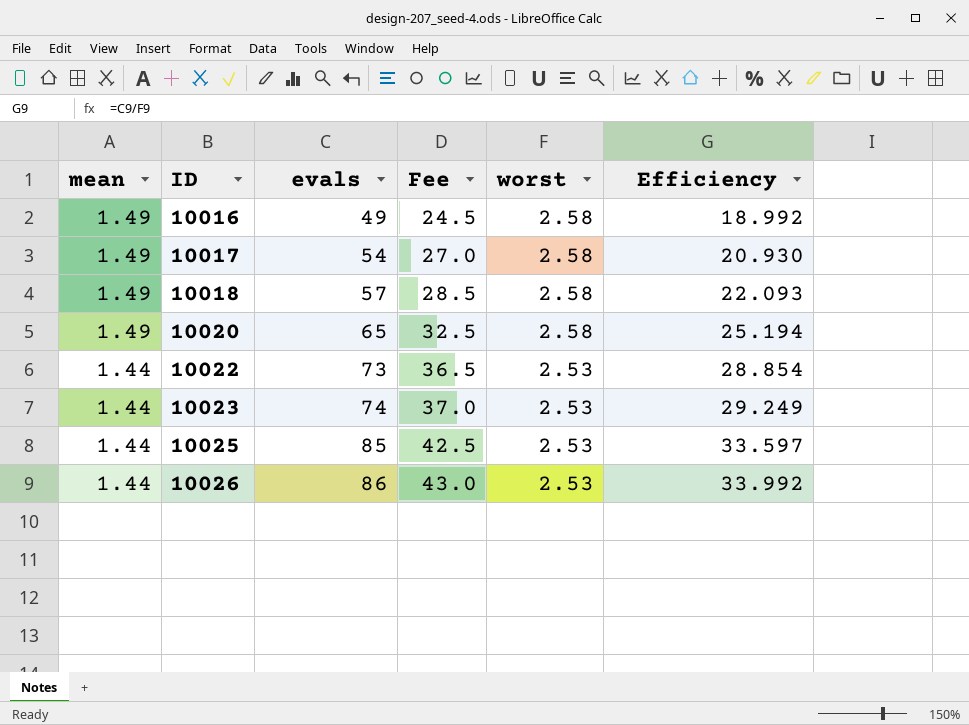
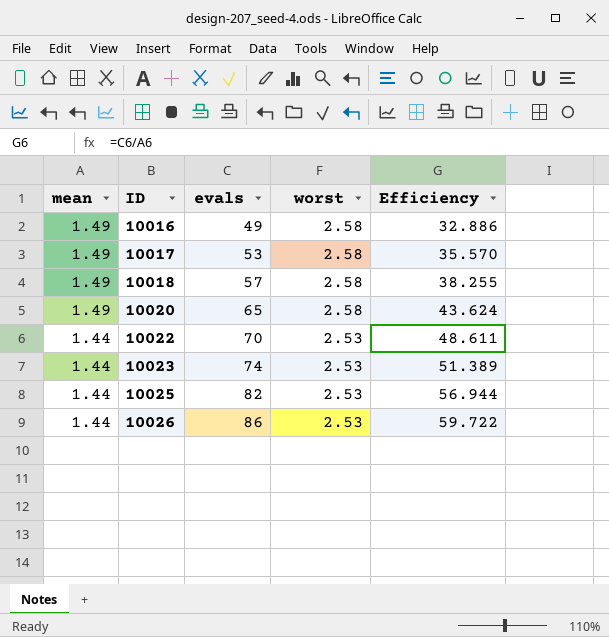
column Fee | formula: [evals] * 0.5 -> none
column Efficiency | formula: [evals] / [worst] -> [evals] / [mean]
10017 | evals: 54 -> 53
10022 | evals: 73 -> 70
10025 | evals: 85 -> 82

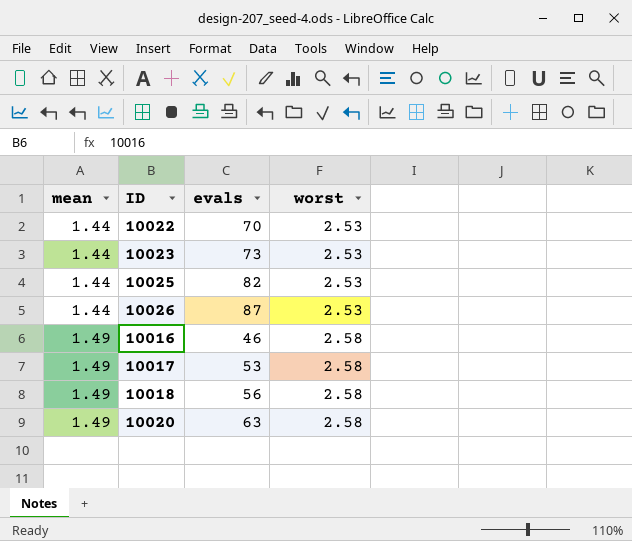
row order: mean descending -> mean ascending
column Efficiency | formula: [evals] / [mean] -> none
10023 | evals: 74 -> 73
10026 | evals: 86 -> 87
10016 | evals: 49 -> 46
10018 | evals: 57 -> 56
10020 | evals: 65 -> 63

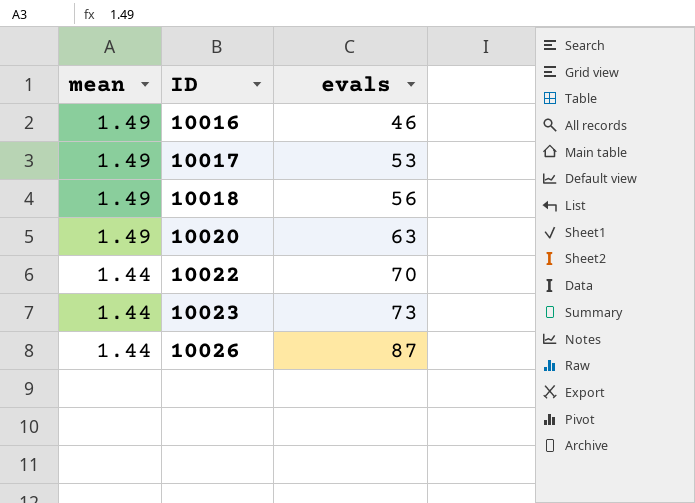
row order: mean ascending -> mean descending
column worst | position: 4 -> none
row 10025: 1.44 | 82 | 2.53 -> none

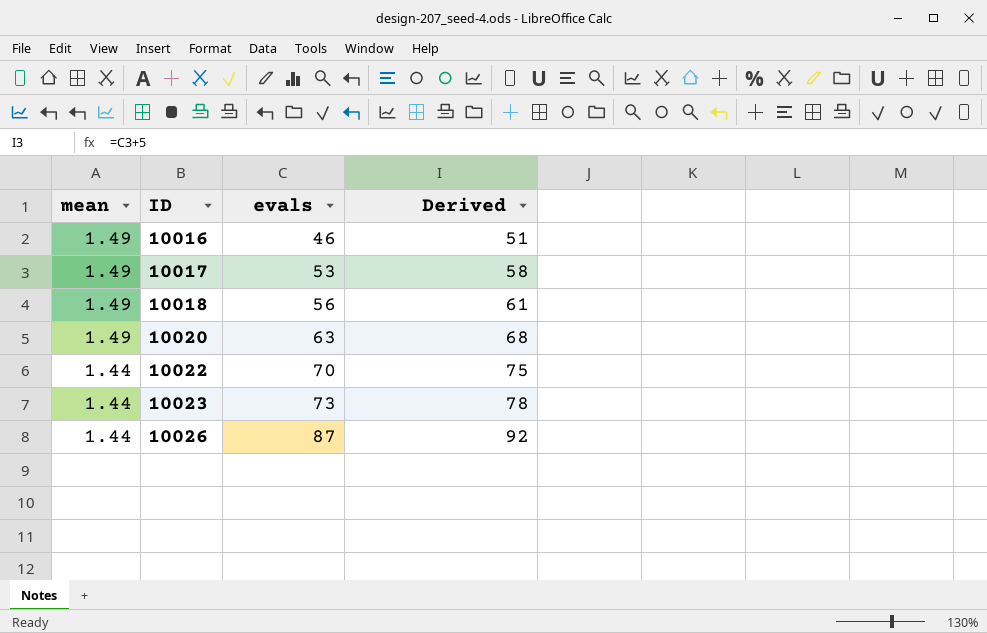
column Derived | formula: none -> [evals] + 5

